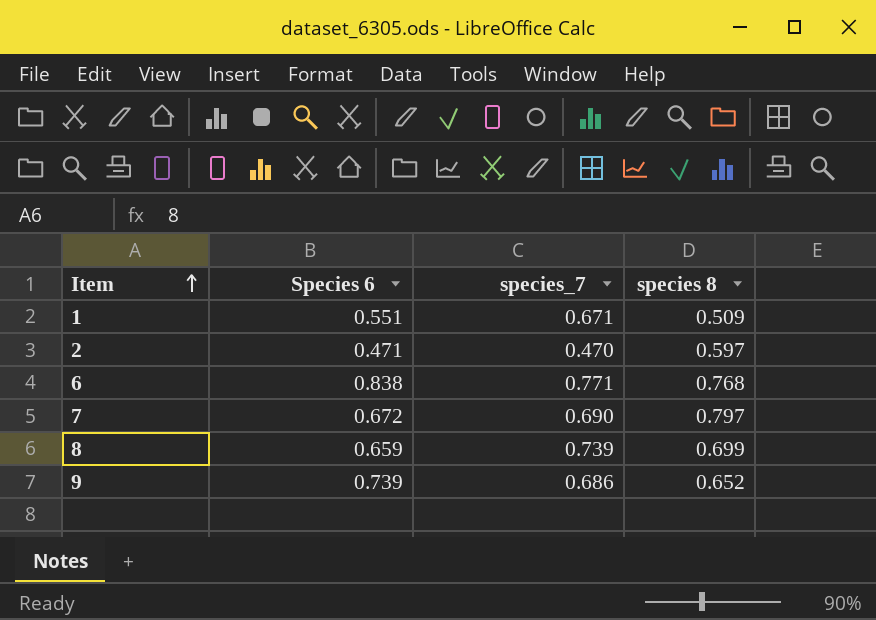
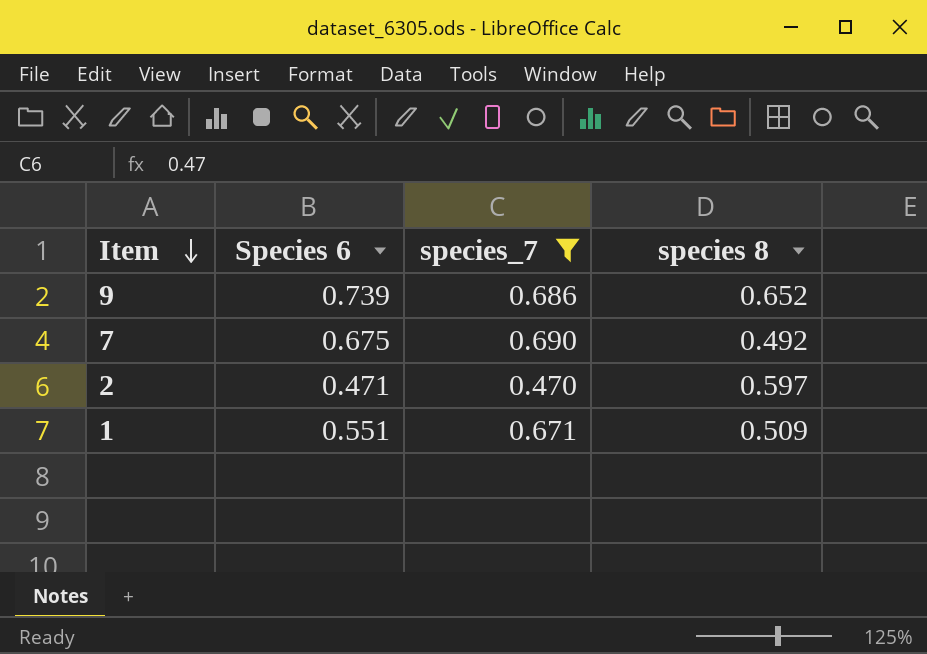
filter: none -> species_7 <= 0.690
row order: Item ascending -> Item descending
7 | Species 6: 0.672 -> 0.675
7 | species 8: 0.797 -> 0.492

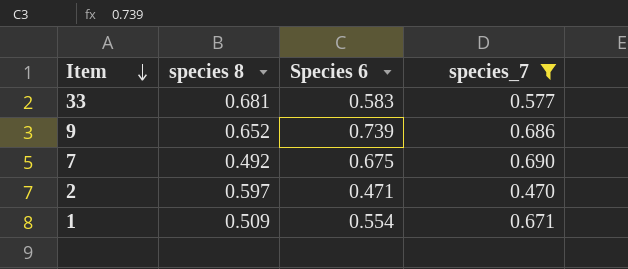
column species 8 | position: 4 -> 2
row 33: none -> 0.681 | 0.583 | 0.577
1 | Species 6: 0.551 -> 0.554

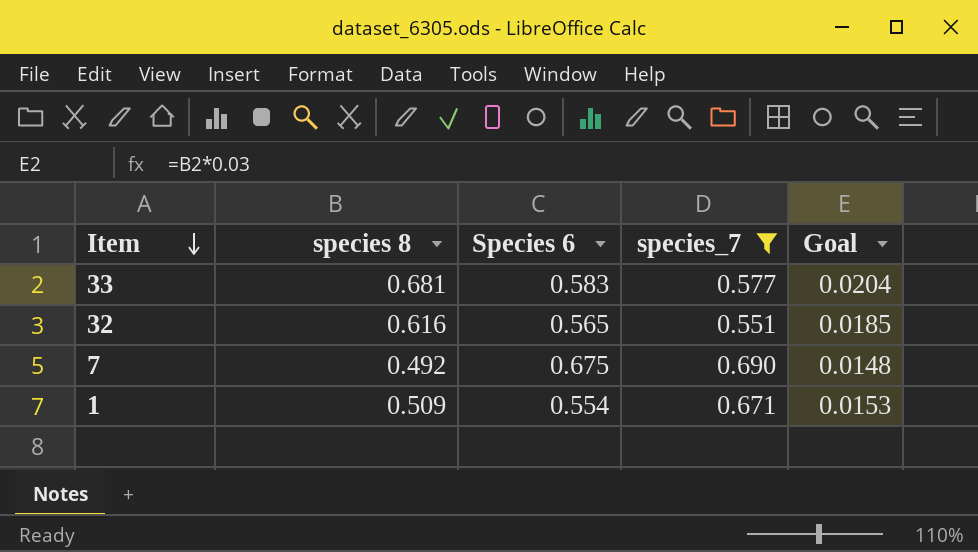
column Goal | formula: none -> [species 8] * 0.03
row 9: 0.652 | 0.739 | 0.686 -> none
row 2: 0.597 | 0.471 | 0.470 -> none
row 32: none -> 0.616 | 0.565 | 0.551 | 0.0185

